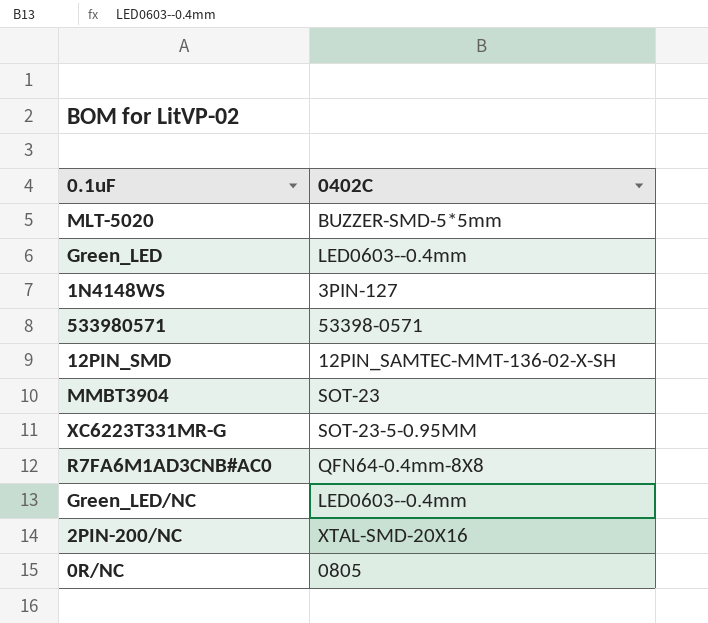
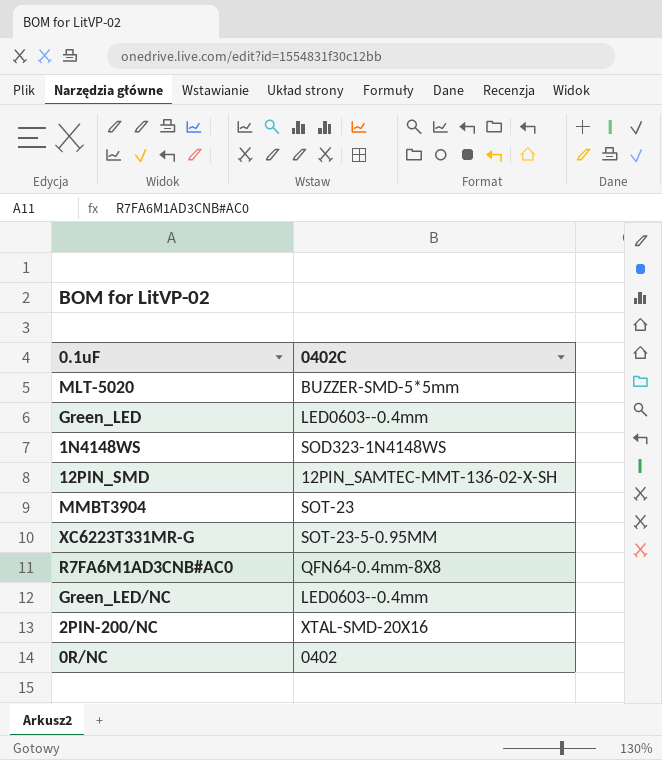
row 533980571: 53398-0571 -> none
1N4148WS | 0402C: 3PIN-127 -> SOD323-1N4148WS
0R/NC | 0402C: 0805 -> 0402

